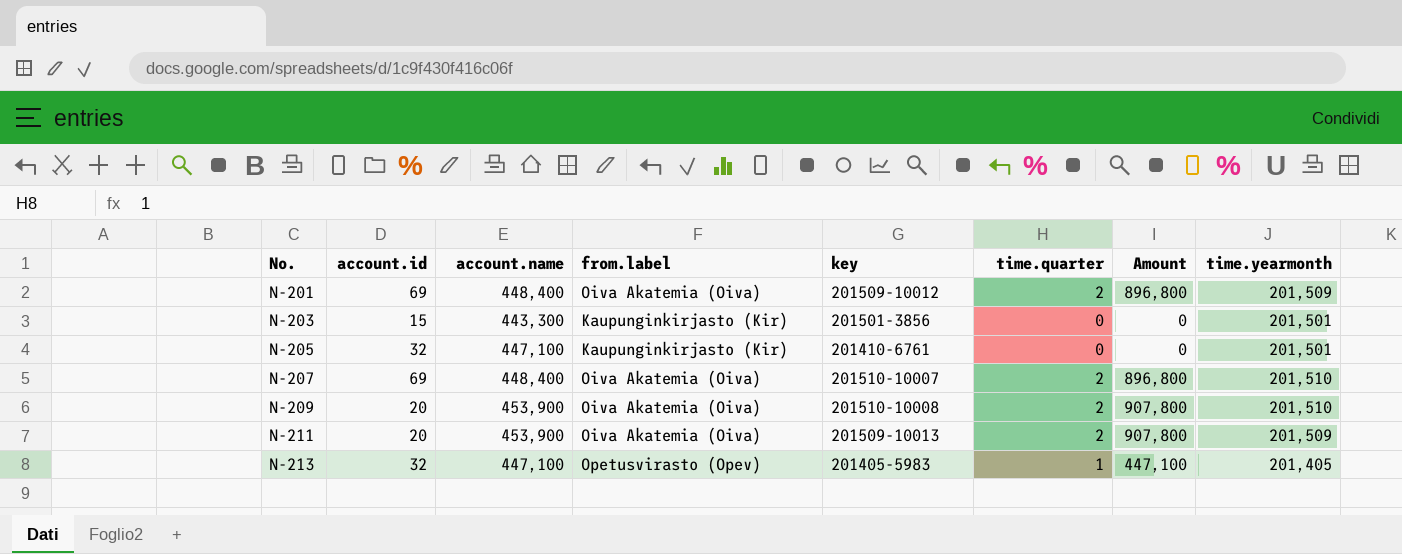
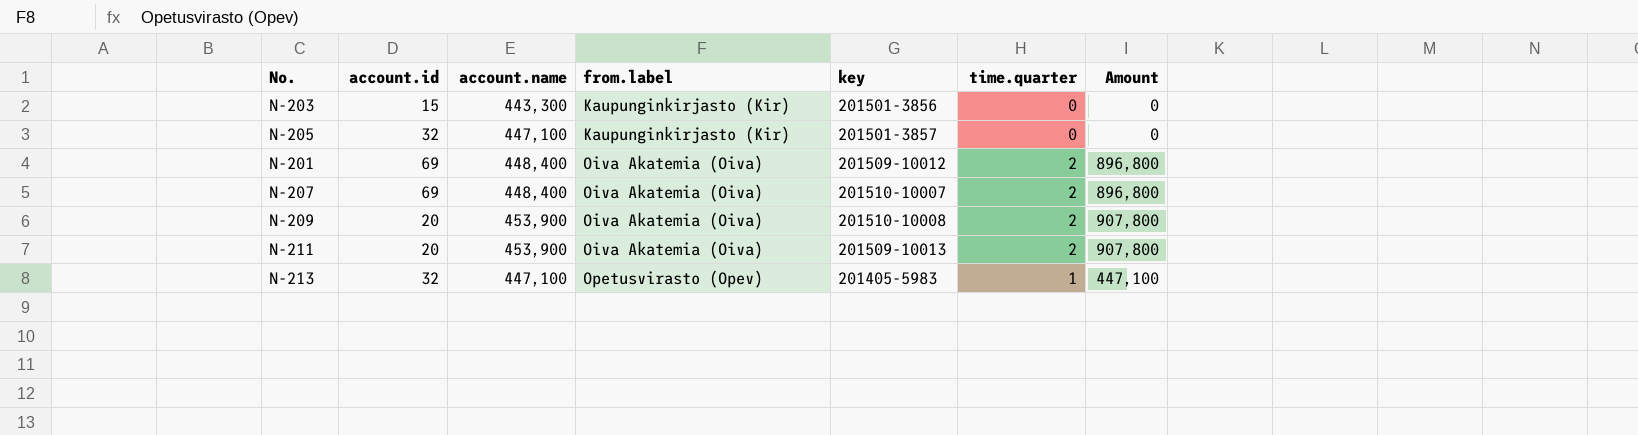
row order: No. ascending -> from.label ascending
column time.yearmonth | position: 8 -> none
N-205 | key: 201410-6761 -> 201501-3857

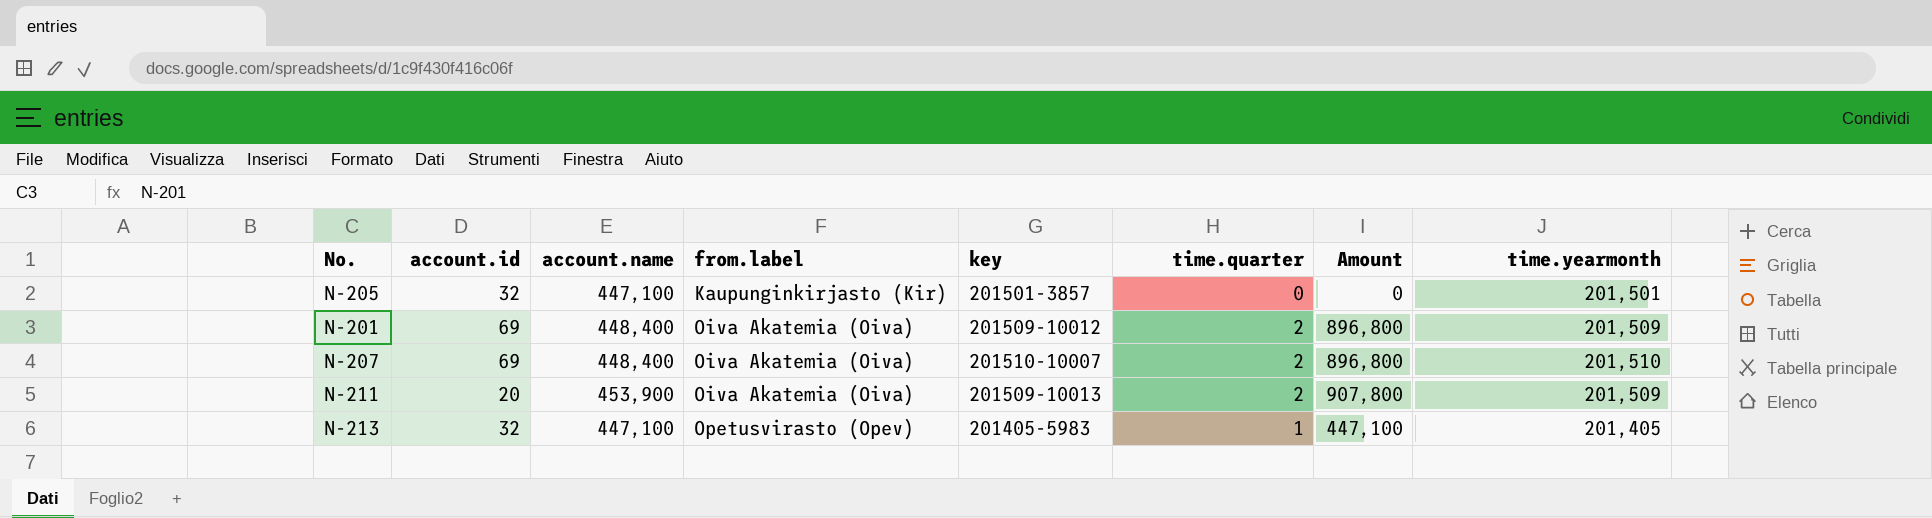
column time.yearmonth | position: none -> 8
row N-203: 15 | 443,300 | Kaupunginkirjasto (Kir) | 201501-3856 | 0 | 0 -> none
row N-209: 20 | 453,900 | Oiva Akatemia (Oiva) | 201510-10008 | 2 | 907,800 -> none

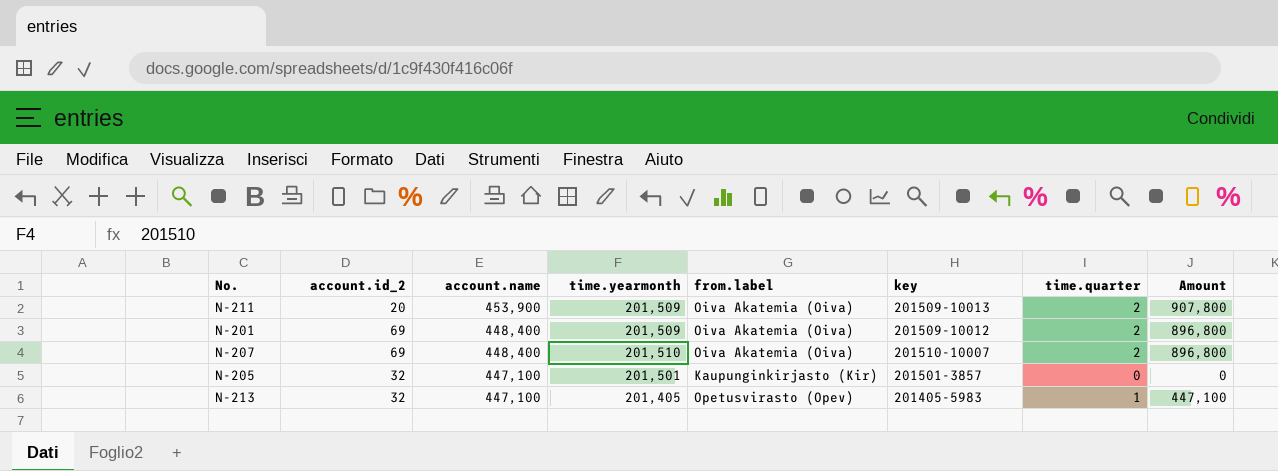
row order: from.label ascending -> account.name descending
column name: account.id -> account.id_2
column time.yearmonth | position: 8 -> 4

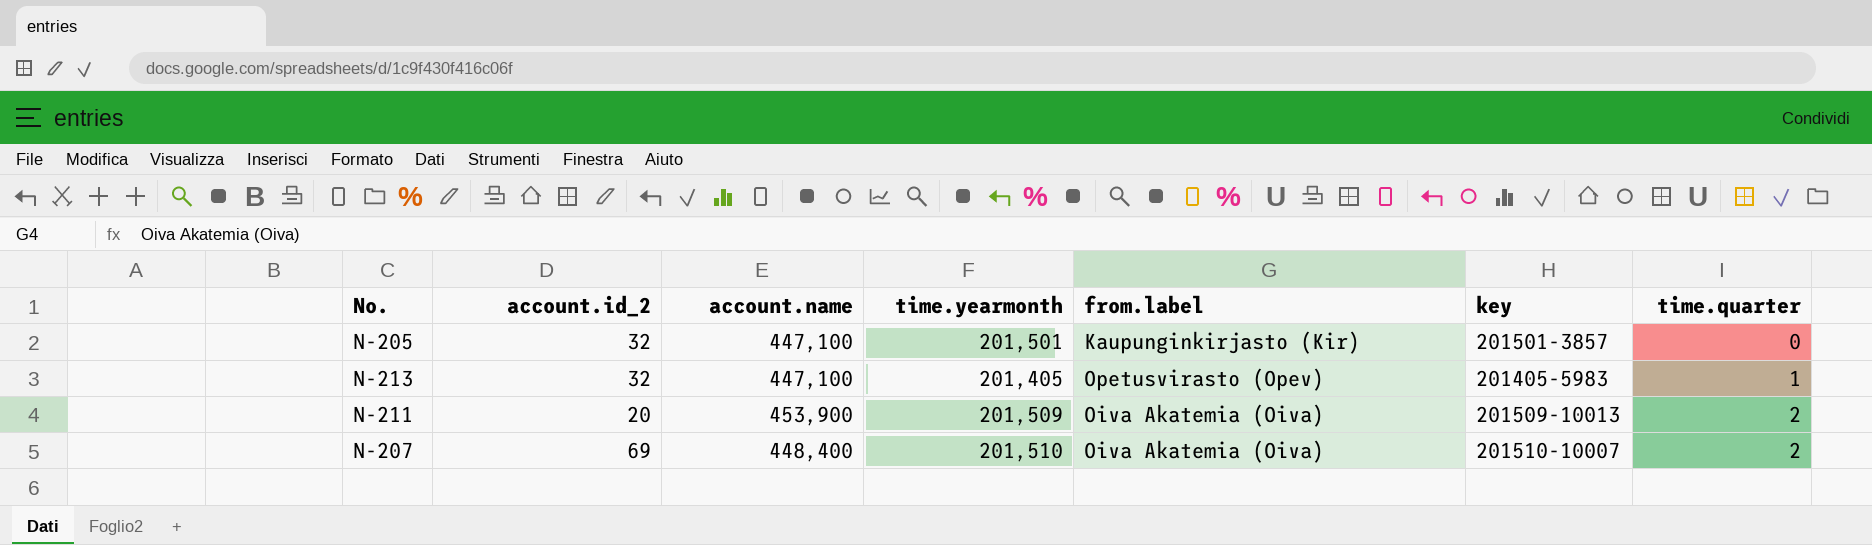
row order: account.name descending -> time.quarter ascending
column Amount | formula: [account.name] * [time.quarter] -> none
row N-201: 69 | 448,400 | 201,509 | Oiva Akatemia (Oiva) | 201509-10012 | 2 | 896,800 -> none

